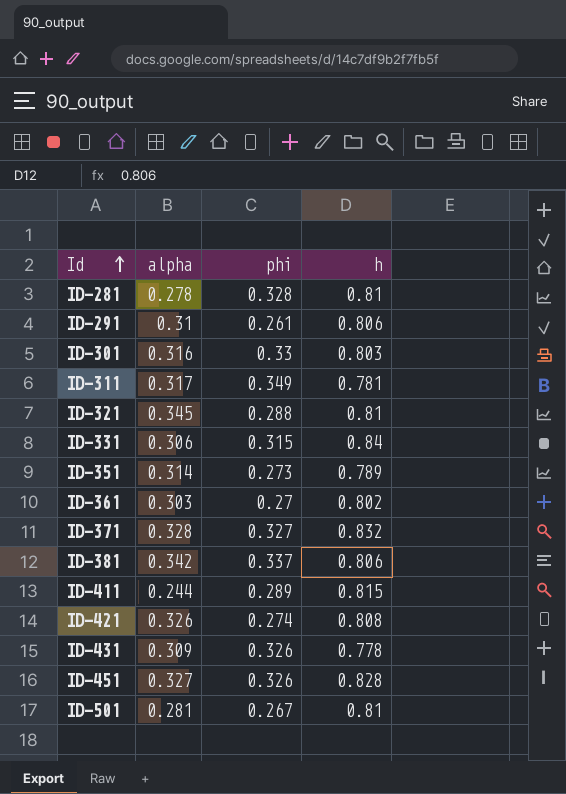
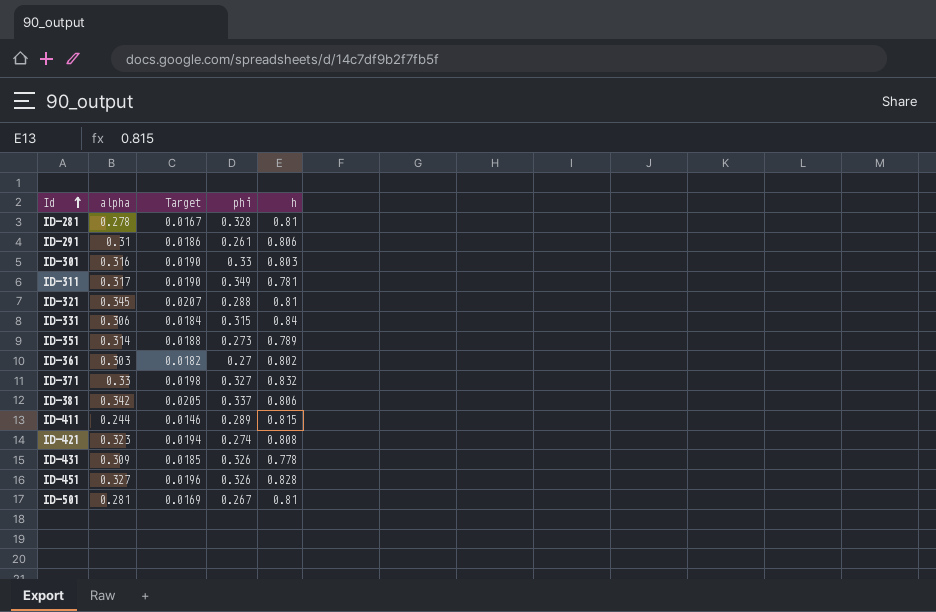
column Target | formula: none -> [alpha] * 0.06
ID-371 | alpha: 0.328 -> 0.33
ID-421 | alpha: 0.326 -> 0.323

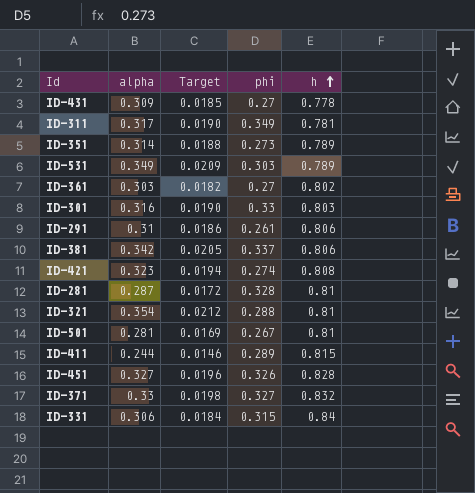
row order: Id ascending -> h ascending
ID-431 | phi: 0.326 -> 0.27
row ID-531: none -> 0.349 | 0.0209 | 0.303 | 0.789
ID-281 | alpha: 0.278 -> 0.287
ID-281 | Target: 0.0167 -> 0.0172
ID-321 | alpha: 0.345 -> 0.354
ID-321 | Target: 0.0207 -> 0.0212

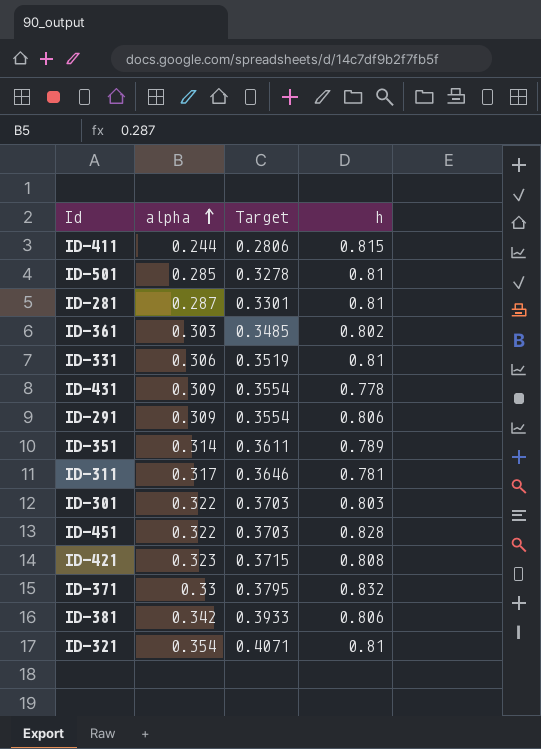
row order: h ascending -> alpha ascending
column phi | position: 4 -> none
column Target | formula: [alpha] * 0.06 -> [alpha] * 1.15
row ID-531: 0.349 | 0.0209 | 0.303 | 0.789 -> none
ID-501 | alpha: 0.281 -> 0.285
ID-331 | h: 0.84 -> 0.81
ID-291 | alpha: 0.31 -> 0.309
ID-301 | alpha: 0.316 -> 0.322
ID-451 | alpha: 0.327 -> 0.322

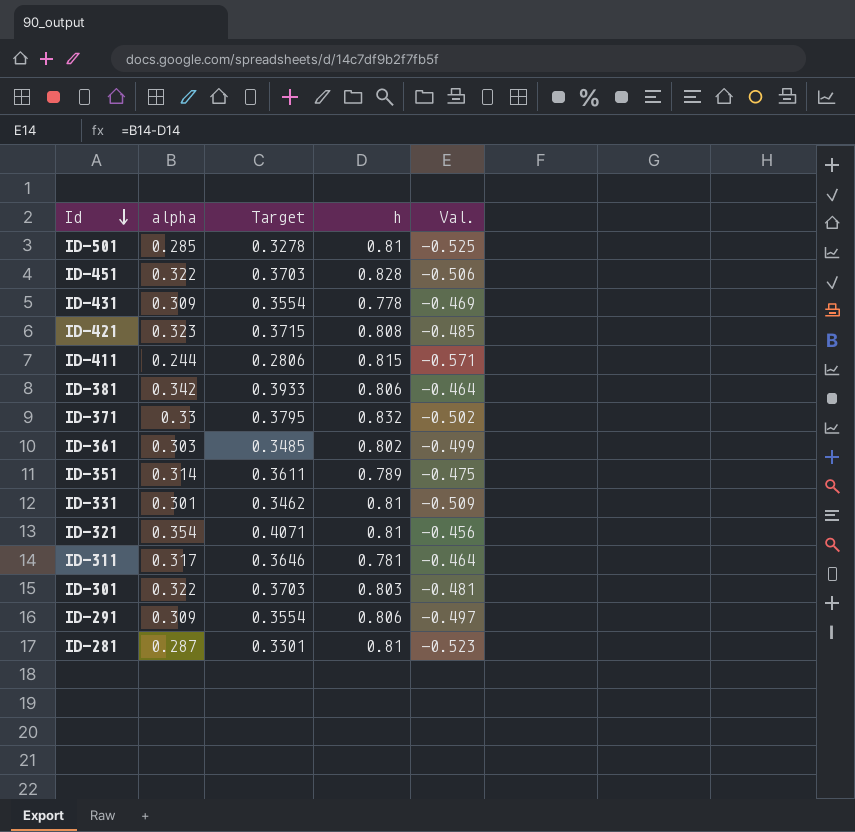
row order: alpha ascending -> Id descending
column Val. | formula: none -> [alpha] - [h]
ID-331 | alpha: 0.306 -> 0.301
ID-331 | Target: 0.3519 -> 0.3462

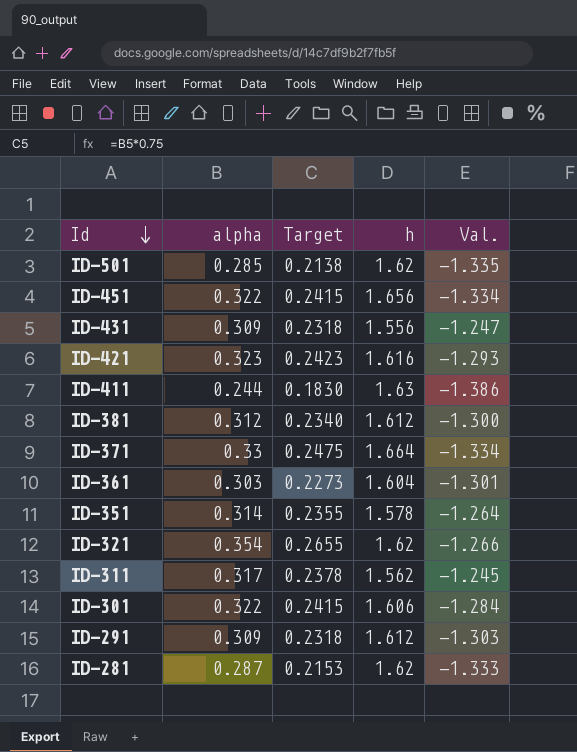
column Target | formula: [alpha] * 1.15 -> [alpha] * 0.75
row ID-331: 0.301 | 0.3462 | 0.81 | -0.509 -> none
ID-501 | h: 0.81 -> 1.62
ID-501 | Val.: -0.525 -> -1.335
ID-451 | h: 0.828 -> 1.656
ID-451 | Val.: -0.506 -> -1.334
ID-431 | h: 0.778 -> 1.556
ID-431 | Val.: -0.469 -> -1.247
ID-421 | h: 0.808 -> 1.616
ID-421 | Val.: -0.485 -> -1.293
ID-411 | h: 0.815 -> 1.63
ID-411 | Val.: -0.571 -> -1.386
ID-381 | alpha: 0.342 -> 0.312
ID-381 | h: 0.806 -> 1.612
ID-381 | Val.: -0.464 -> -1.300
ID-371 | h: 0.832 -> 1.664
ID-371 | Val.: -0.502 -> -1.334
ID-361 | h: 0.802 -> 1.604
ID-361 | Val.: -0.499 -> -1.301
ID-351 | h: 0.789 -> 1.578
ID-351 | Val.: -0.475 -> -1.264
ID-321 | h: 0.81 -> 1.62
ID-321 | Val.: -0.456 -> -1.266
ID-311 | h: 0.781 -> 1.562
ID-311 | Val.: -0.464 -> -1.245
ID-301 | h: 0.803 -> 1.606
ID-301 | Val.: -0.481 -> -1.284
ID-291 | h: 0.806 -> 1.612
ID-291 | Val.: -0.497 -> -1.303
ID-281 | h: 0.81 -> 1.62
ID-281 | Val.: -0.523 -> -1.333

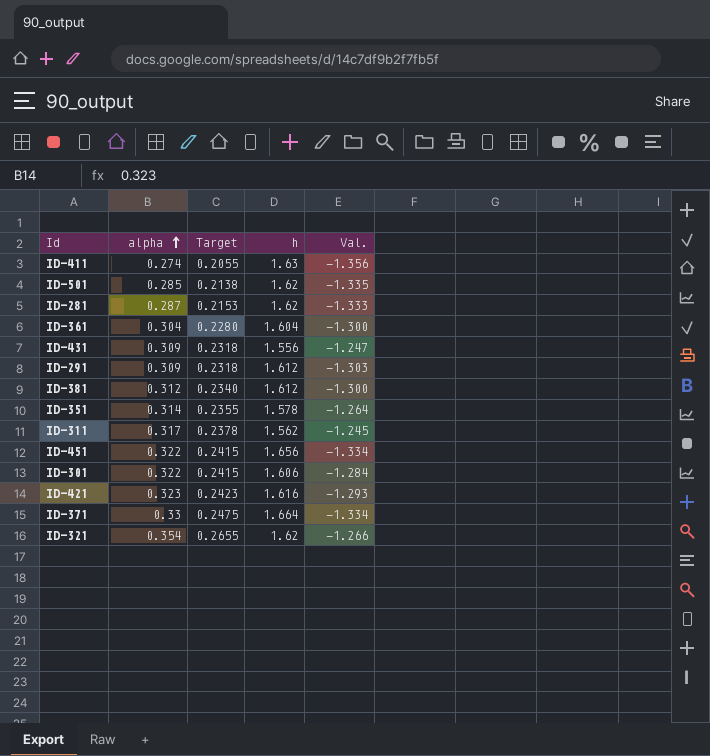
row order: Id descending -> alpha ascending
ID-411 | alpha: 0.244 -> 0.274
ID-411 | Target: 0.1830 -> 0.2055
ID-411 | Val.: -1.386 -> -1.356
ID-361 | alpha: 0.303 -> 0.304
ID-361 | Target: 0.2273 -> 0.2280
ID-361 | Val.: -1.301 -> -1.300

